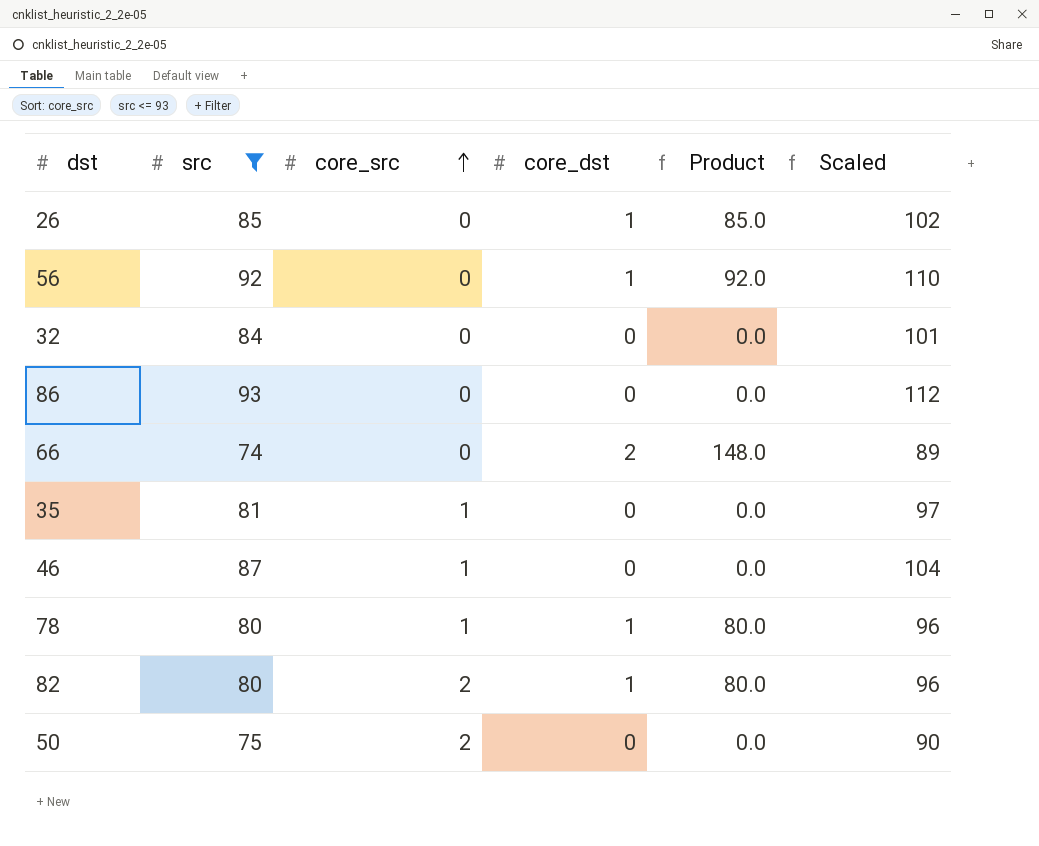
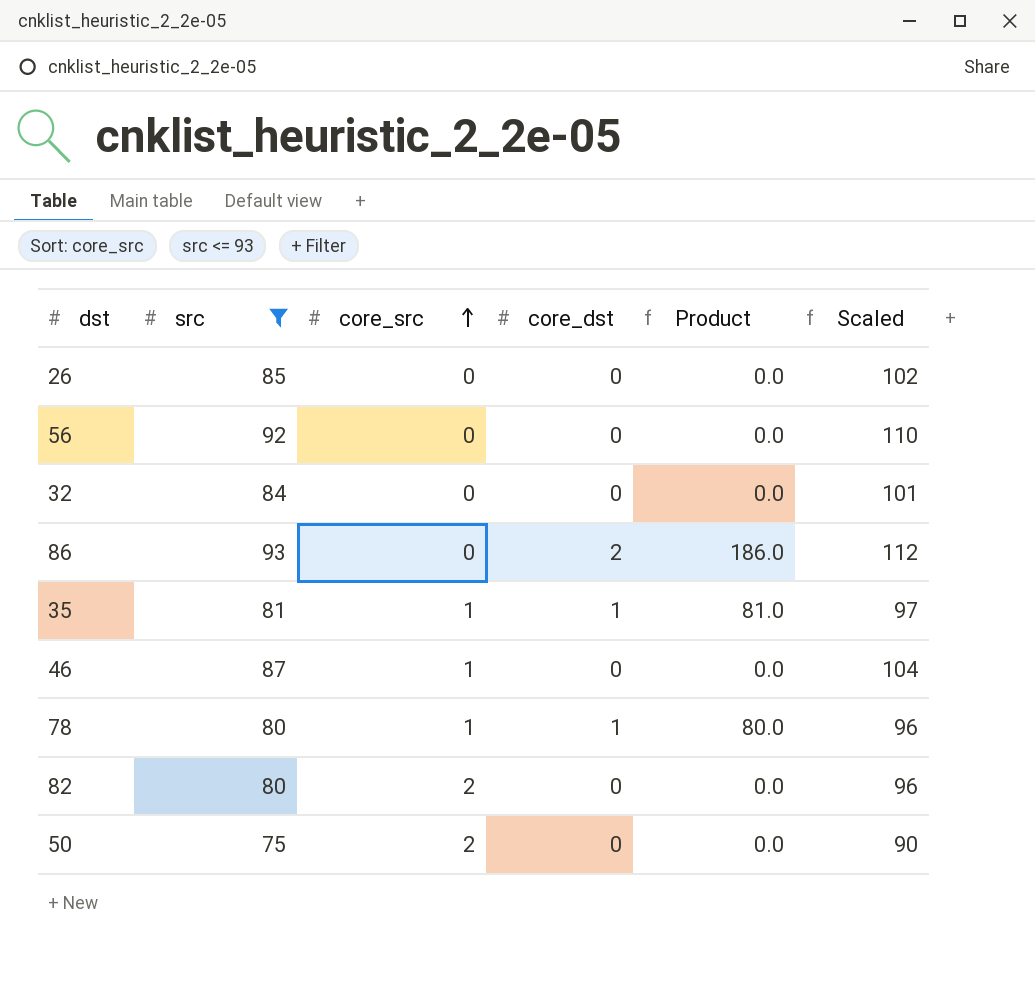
row 66: 74 | 0 | 2 | 148.0 | 89 -> none
26 | core_dst: 1 -> 0
26 | Product: 85.0 -> 0.0
56 | core_dst: 1 -> 0
56 | Product: 92.0 -> 0.0
86 | core_dst: 0 -> 2
86 | Product: 0.0 -> 186.0
35 | core_dst: 0 -> 1
35 | Product: 0.0 -> 81.0
82 | core_dst: 1 -> 0
82 | Product: 80.0 -> 0.0

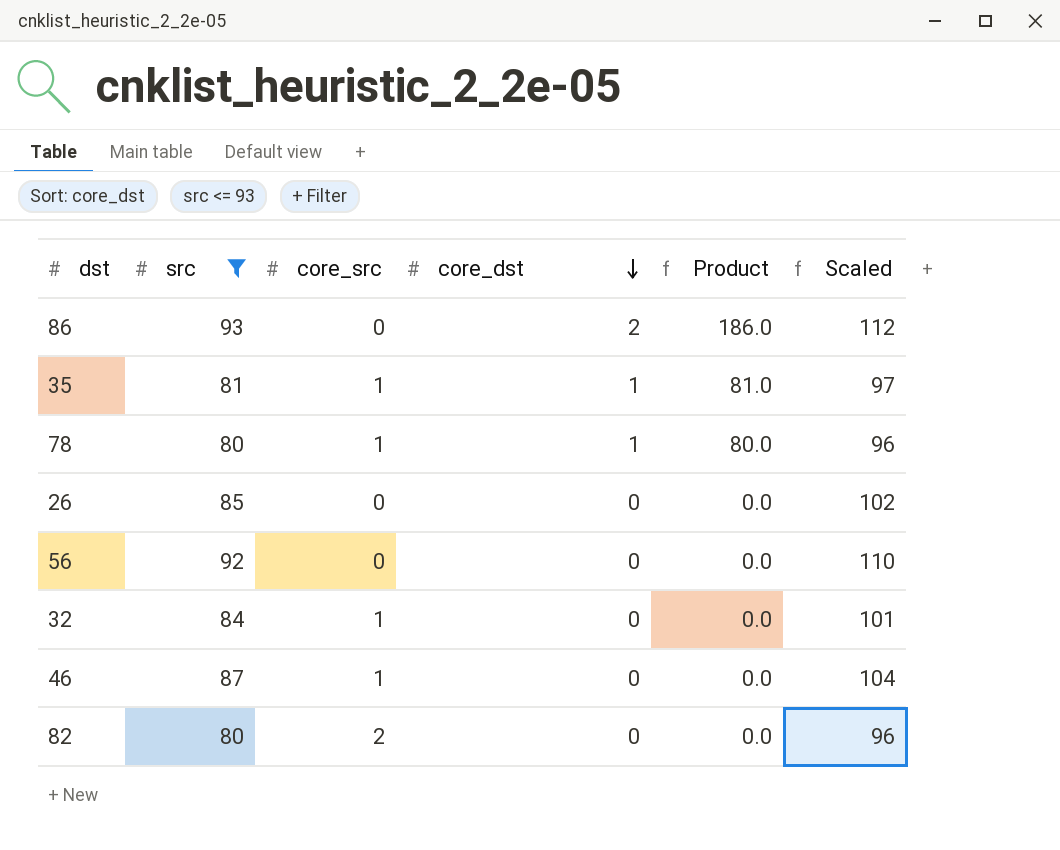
row order: core_src ascending -> core_dst descending
row 50: 75 | 2 | 0 | 0.0 | 90 -> none
32 | core_src: 0 -> 1

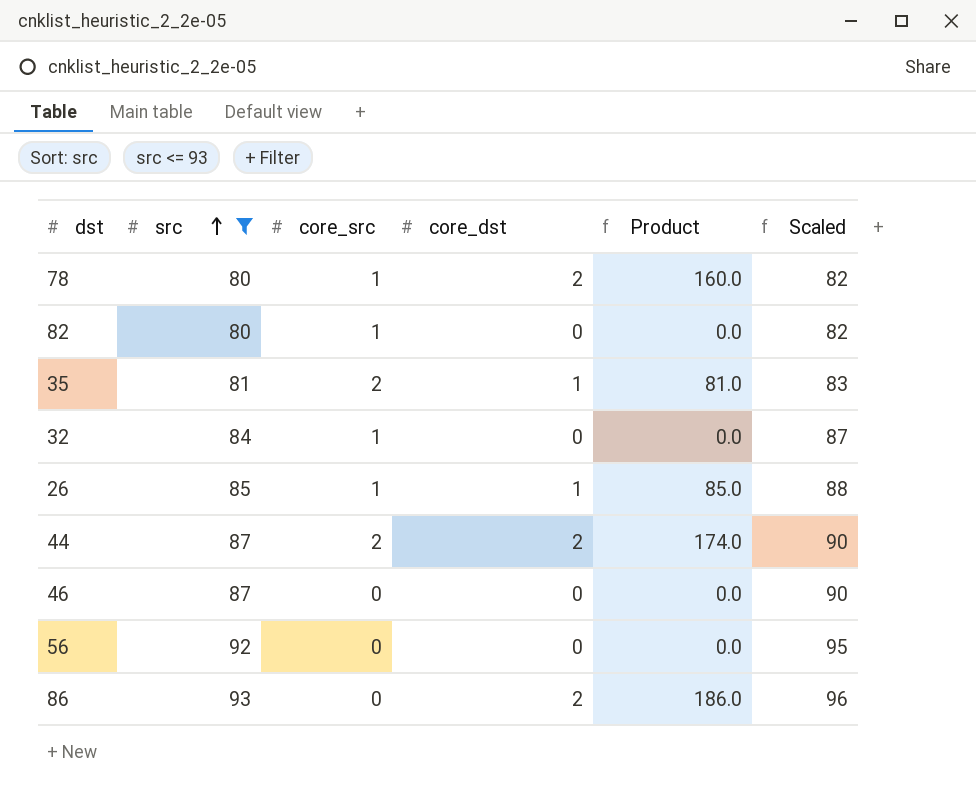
row order: core_dst descending -> src ascending
column Scaled | formula: [src] * 1.2 -> [src] * 1.03
78 | core_dst: 1 -> 2
78 | Product: 80.0 -> 160.0
82 | core_src: 2 -> 1
35 | core_src: 1 -> 2
26 | core_src: 0 -> 1
26 | core_dst: 0 -> 1
26 | Product: 0.0 -> 85.0
row 44: none -> 87 | 2 | 2 | 174.0 | 90
46 | core_src: 1 -> 0

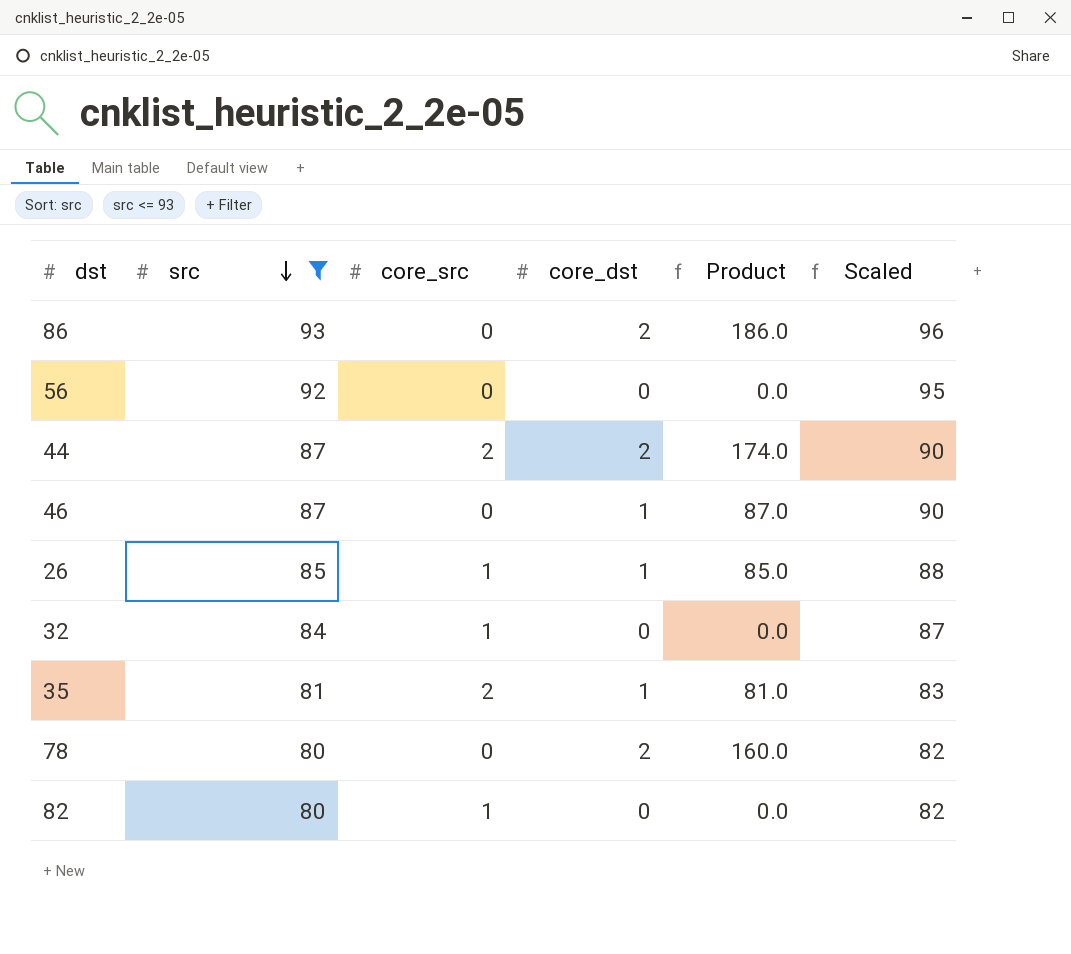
row order: src ascending -> src descending
46 | core_dst: 0 -> 1
46 | Product: 0.0 -> 87.0
78 | core_src: 1 -> 0

